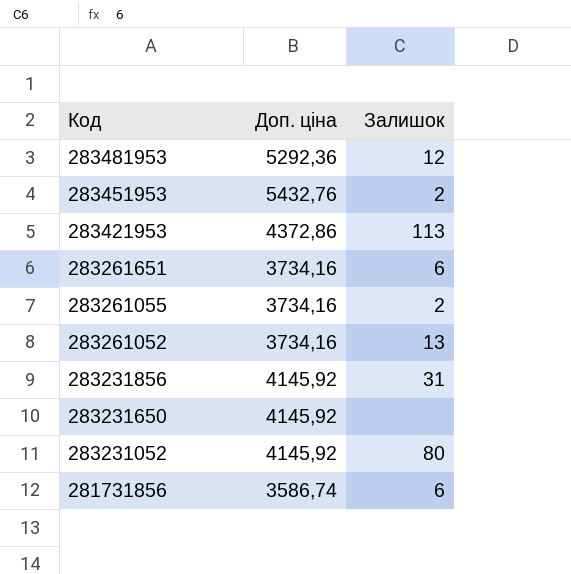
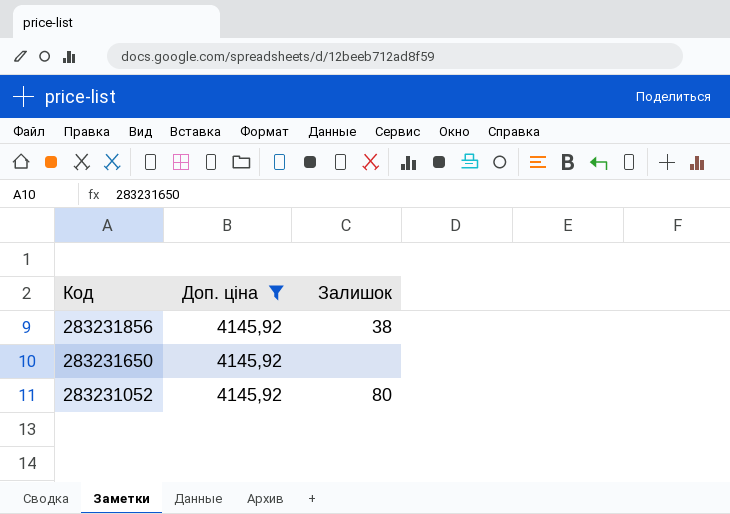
filter: none -> Доп. ціна = 4145,92
283231856 | Залишок: 31 -> 38

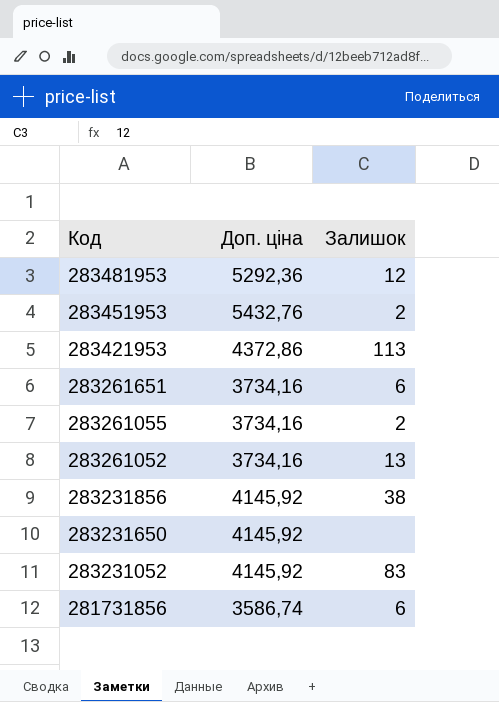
filter: Доп. ціна = 4145,92 -> none
283231052 | Залишок: 80 -> 83

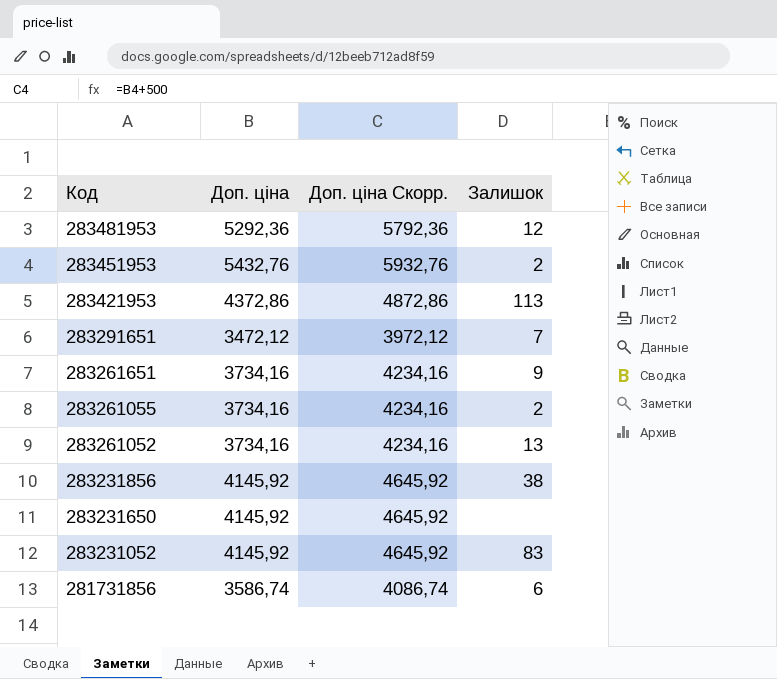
column Доп. ціна Скорр. | formula: none -> [Доп. ціна] + 500
row 283291651: none -> 3472,12 | 3972,12 | 7
283261651 | Залишок: 6 -> 9

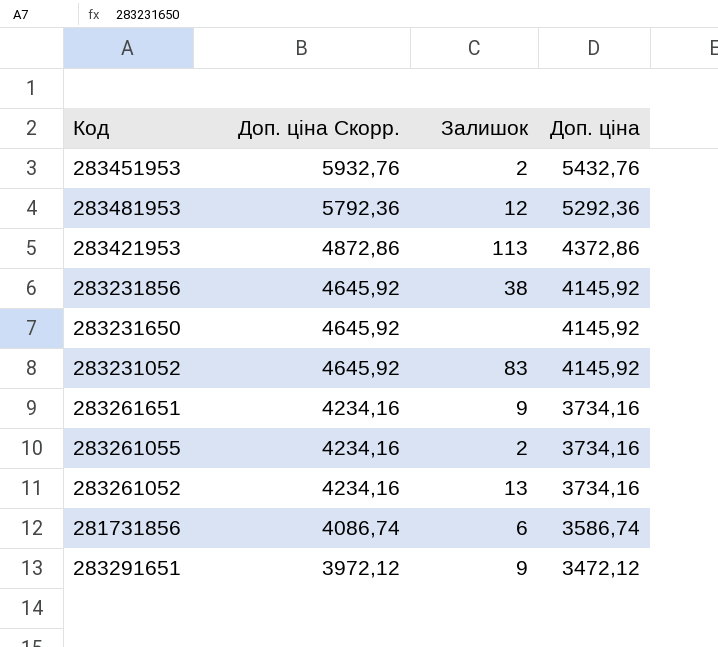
row order: Код descending -> Доп. ціна Скорр. descending
column Доп. ціна | position: 2 -> 4
283291651 | Залишок: 7 -> 9

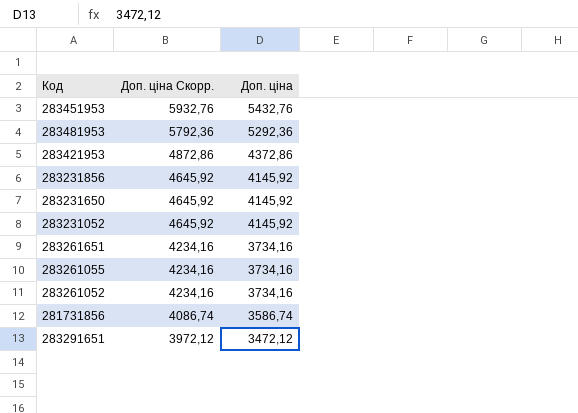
column Залишок | position: 3 -> none

